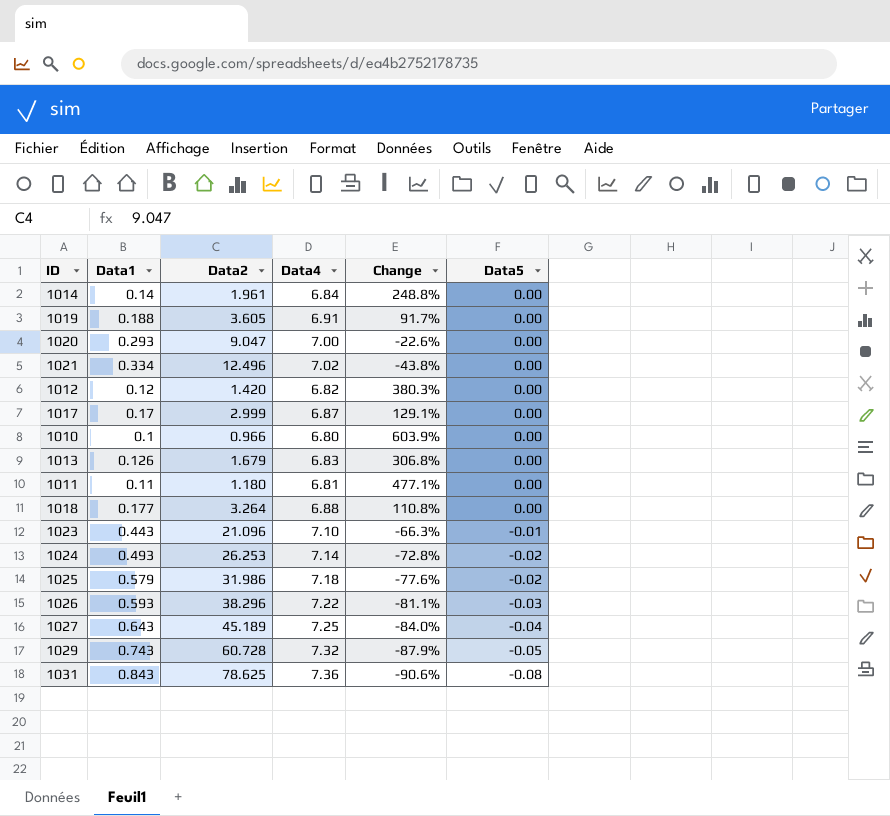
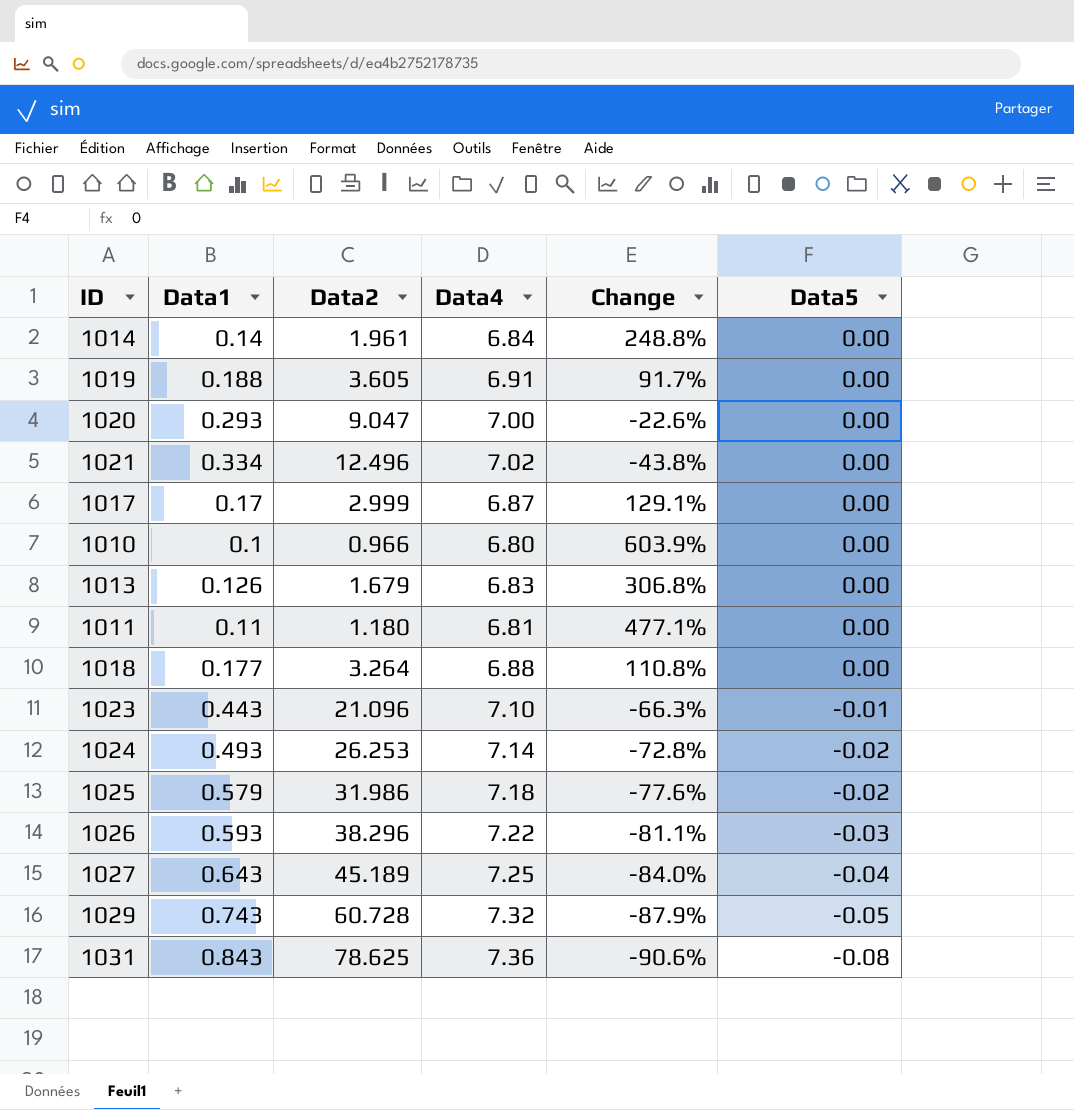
row 1012: 0.12 | 1.420 | 6.82 | 380.3% | 0.00 -> none

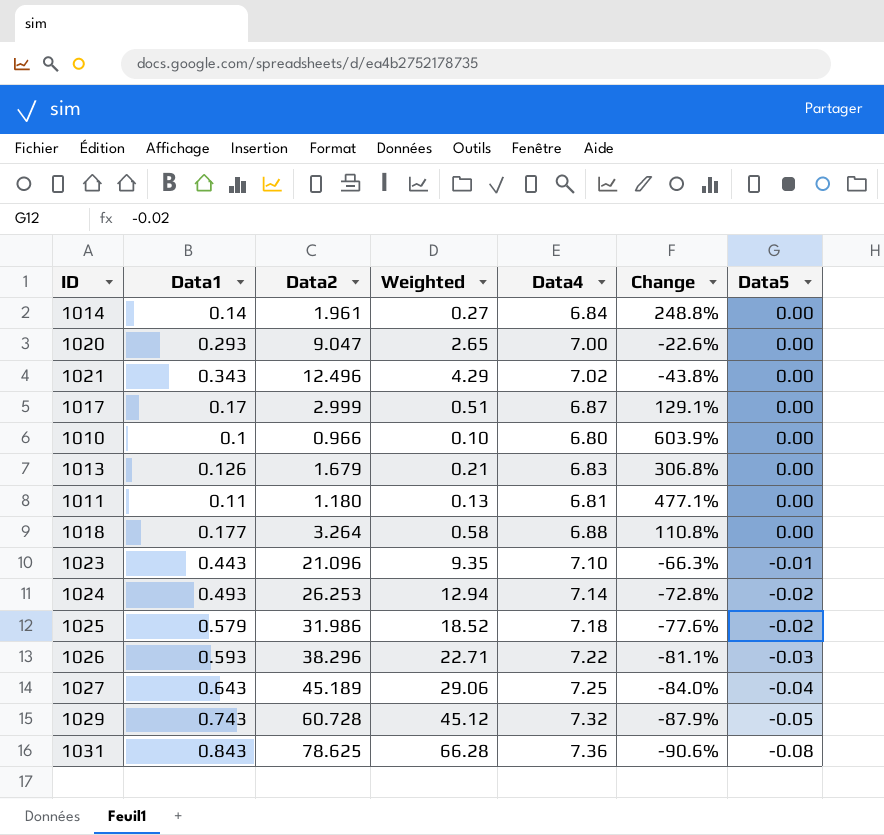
column Weighted | formula: none -> [Data1] * [Data2]
row 1019: 0.188 | 3.605 | 6.91 | 91.7% | 0.00 -> none
1021 | Data1: 0.334 -> 0.343

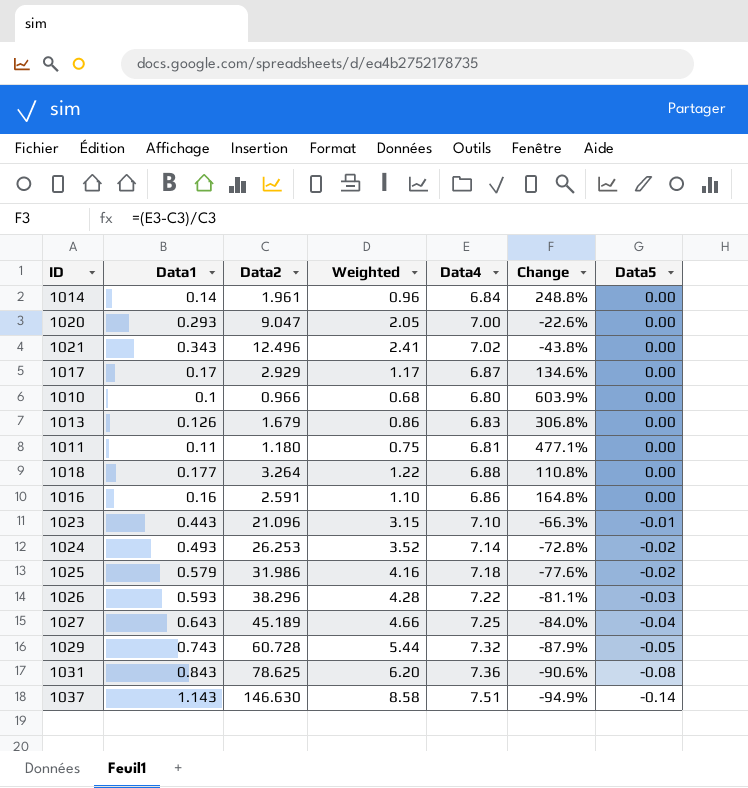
column Weighted | formula: [Data1] * [Data2] -> [Data1] * [Data4]
1017 | Data2: 2.999 -> 2.929
1017 | Change: 129.1% -> 134.6%
row 1016: none -> 0.16 | 2.591 | 1.10 | 6.86 | 164.8% | 0.00
row 1037: none -> 1.143 | 146.630 | 8.58 | 7.51 | -94.9% | -0.14

